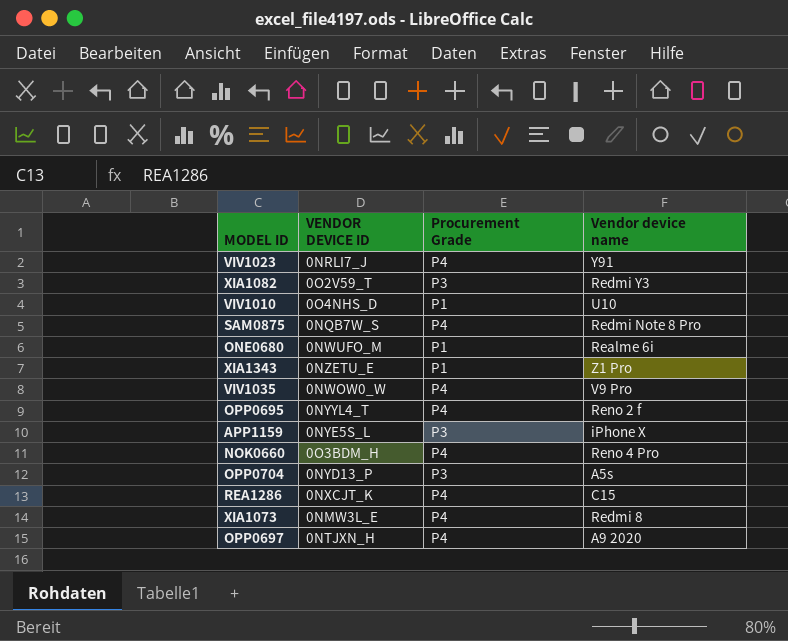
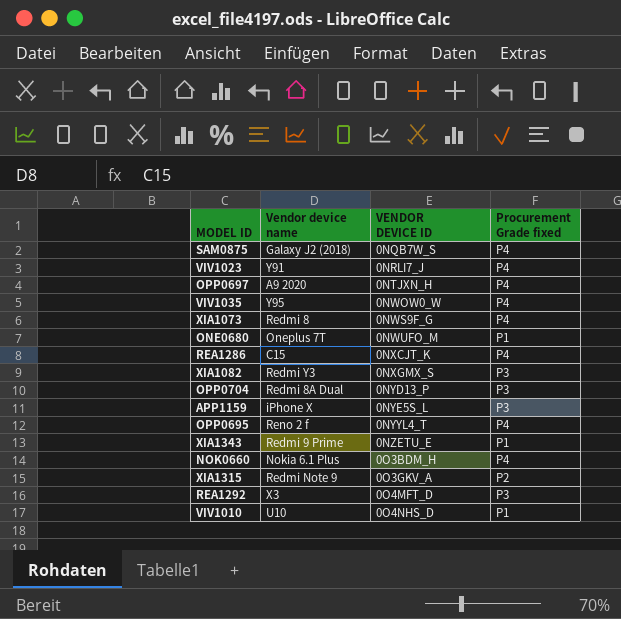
row order: none -> VENDOR DEVICE ID ascending
column Vendor device name | position: 4 -> 2
column name: Procurement Grade -> Procurement Grade fixed
SAM0875 | Vendor device name: Redmi Note 8 Pro -> Galaxy J2 (2018)
VIV1035 | Vendor device name: V9 Pro -> Y95
XIA1073 | VENDOR DEVICE ID: 0NMW3L_E -> 0NWS9F_G
ONE0680 | Vendor device name: Realme 6i -> Oneplus 7T
XIA1082 | VENDOR DEVICE ID: 0O2V59_T -> 0NXGMX_S
OPP0704 | Vendor device name: A5s -> Redmi 8A Dual
XIA1343 | Vendor device name: Z1 Pro -> Redmi 9 Prime
NOK0660 | Vendor device name: Reno 4 Pro -> Nokia 6.1 Plus
row XIA1315: none -> Redmi Note 9 | 0O3GKV_A | P2
row REA1292: none -> X3 | 0O4MFT_D | P3

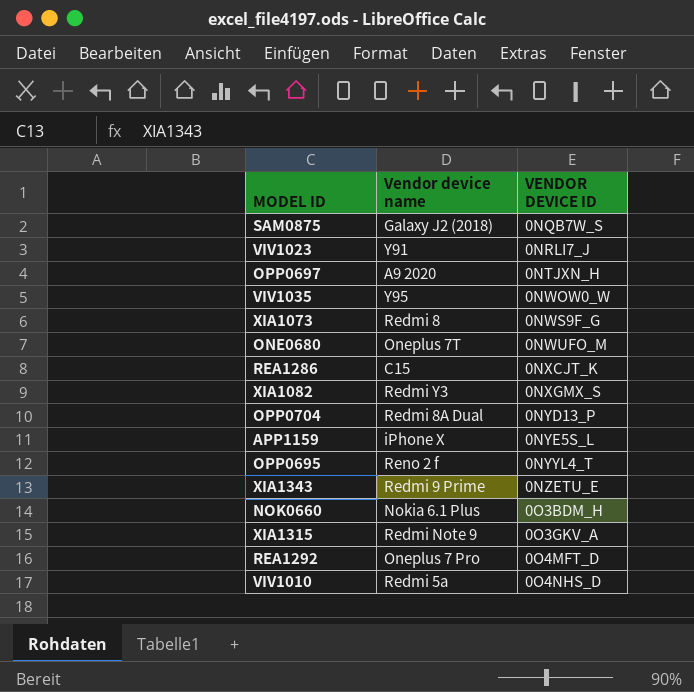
column Procurement Grade fixed | position: 4 -> none
REA1292 | Vendor device name: X3 -> Oneplus 7 Pro
VIV1010 | Vendor device name: U10 -> Redmi 5a

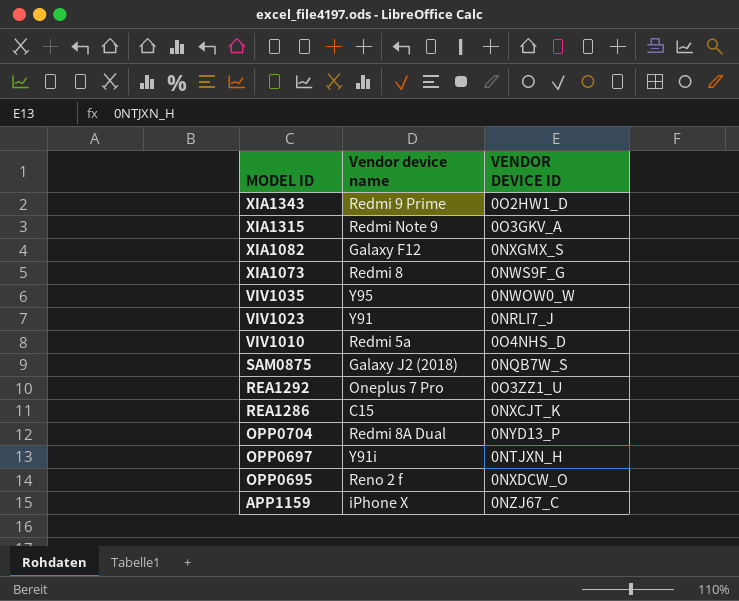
row order: VENDOR DEVICE ID ascending -> MODEL ID descending
row ONE0680: Oneplus 7T | 0NWUFO_M -> none
row NOK0660: Nokia 6.1 Plus | 0O3BDM_H -> none
XIA1343 | VENDOR DEVICE ID: 0NZETU_E -> 0O2HW1_D
XIA1082 | Vendor device name: Redmi Y3 -> Galaxy F12
REA1292 | VENDOR DEVICE ID: 0O4MFT_D -> 0O3ZZ1_U
OPP0697 | Vendor device name: A9 2020 -> Y91i
OPP0695 | VENDOR DEVICE ID: 0NYYL4_T -> 0NXDCW_O
APP1159 | VENDOR DEVICE ID: 0NYE5S_L -> 0NZJ67_C

